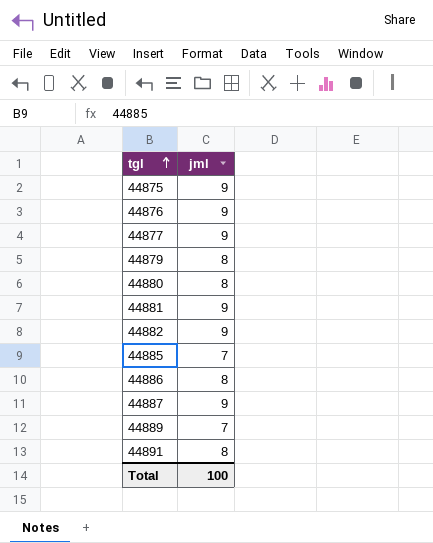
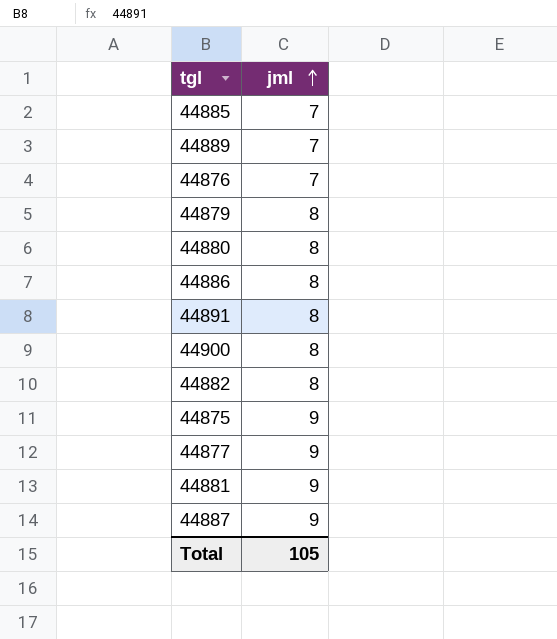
row order: tgl ascending -> jml ascending
44876 | jml: 9 -> 7
row 44900: none -> 8
44882 | jml: 9 -> 8
Total | jml: 100 -> 105

